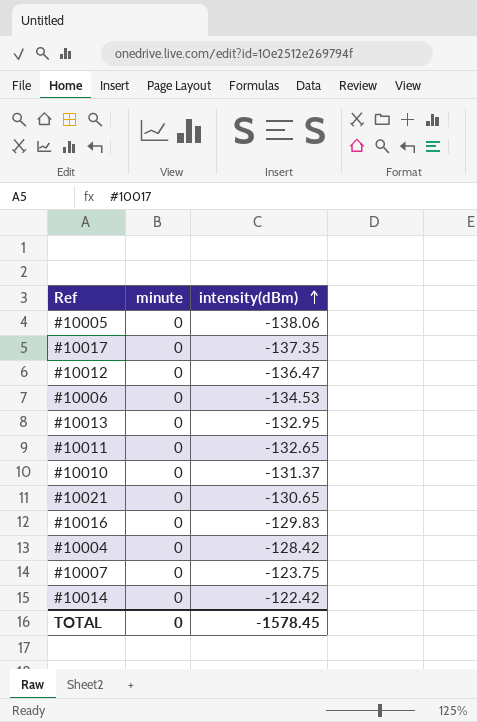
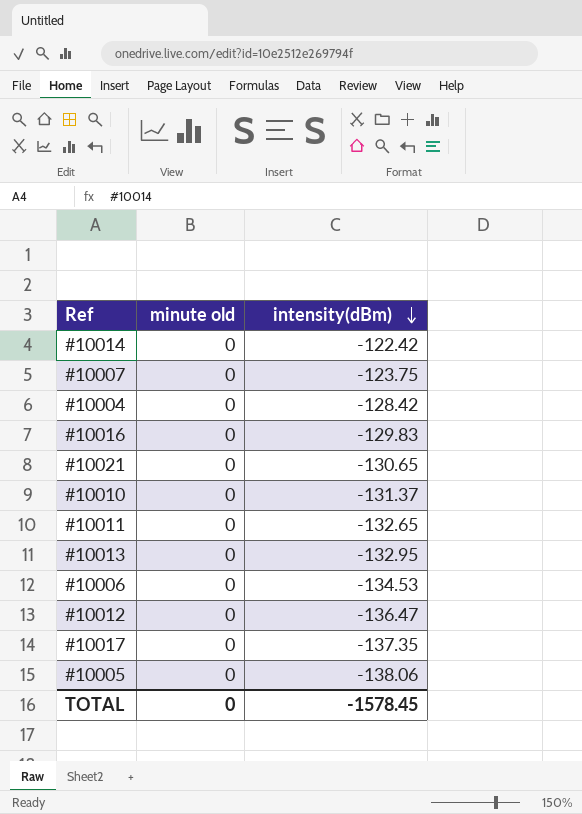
row order: intensity(dBm) ascending -> intensity(dBm) descending
column name: minute -> minute old

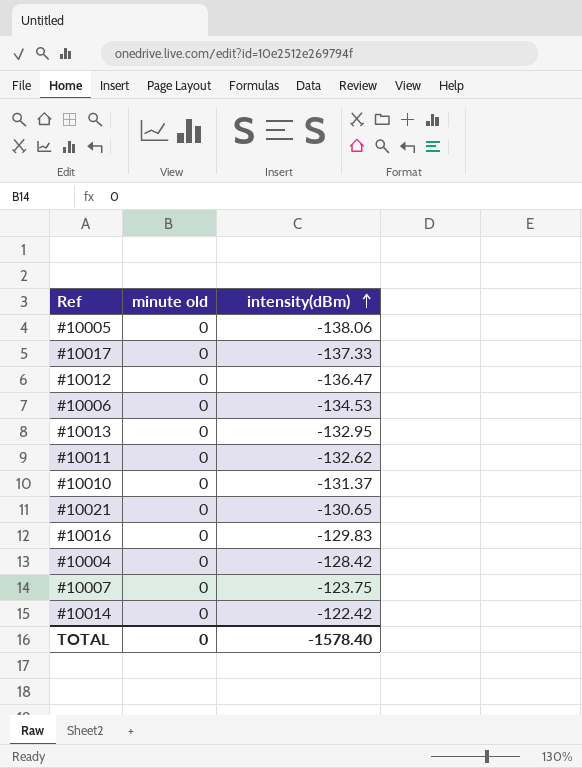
row order: intensity(dBm) descending -> intensity(dBm) ascending
#10017 | intensity(dBm): -137.35 -> -137.33
#10011 | intensity(dBm): -132.65 -> -132.62
TOTAL | intensity(dBm): -1578.45 -> -1578.40

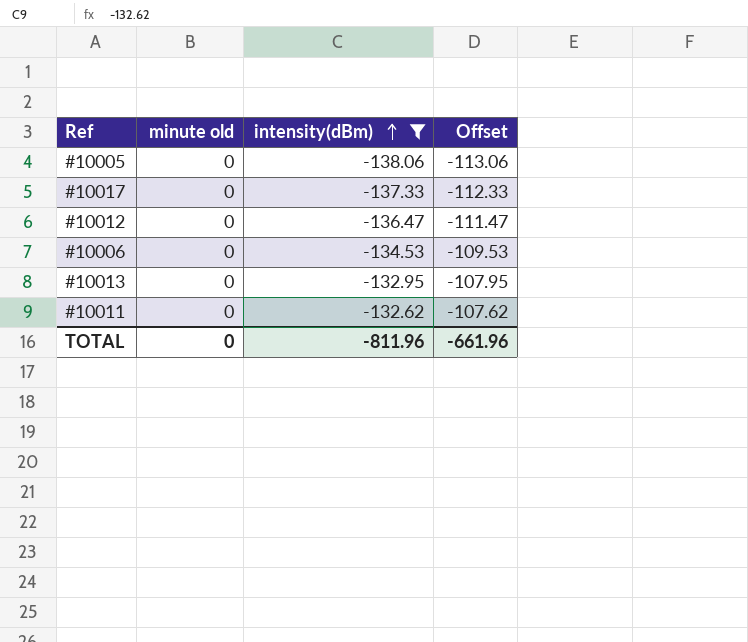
filter: none -> intensity(dBm) <= -132.62
column Offset | formula: none -> [intensity(dBm)] + 25
TOTAL | intensity(dBm): -1578.40 -> -811.96

